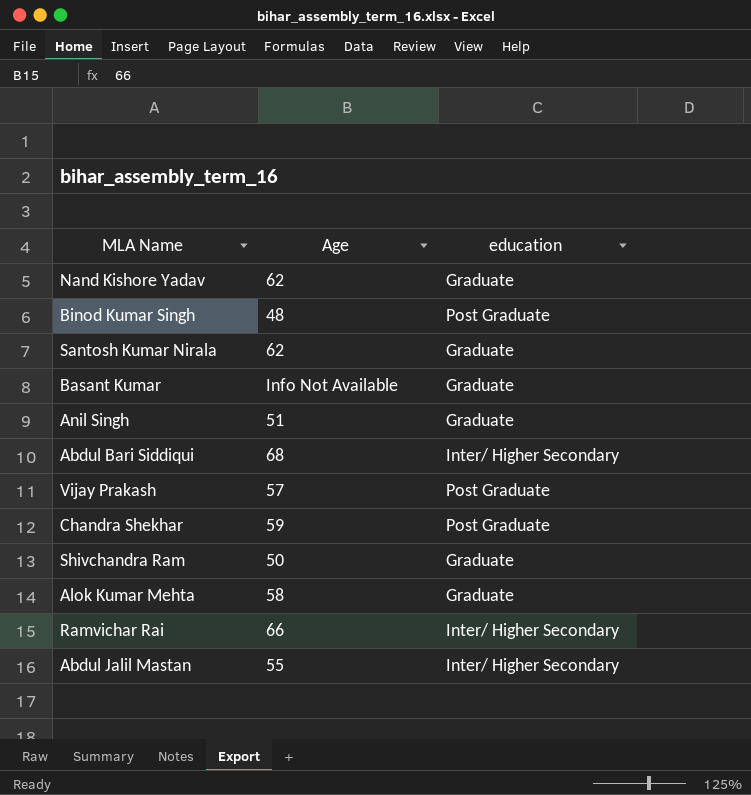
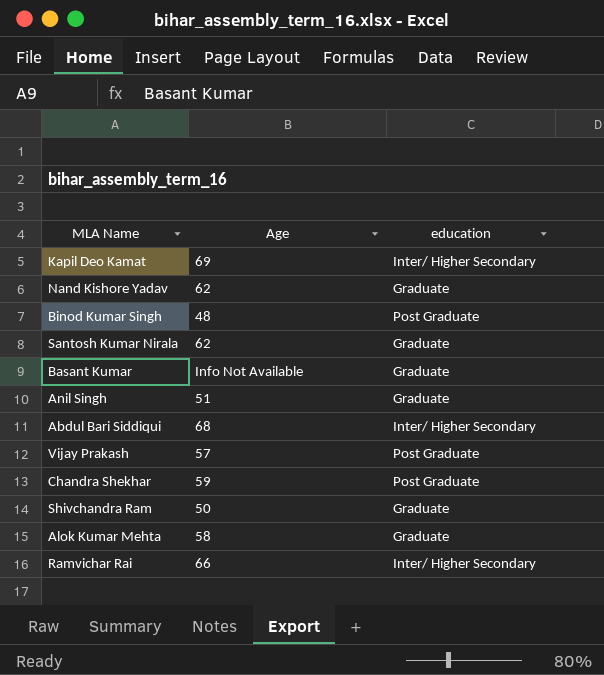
row Abdul Jalil Mastan: 55 | Inter/ Higher Secondary -> none
row Kapil Deo Kamat: none -> 69 | Inter/ Higher Secondary

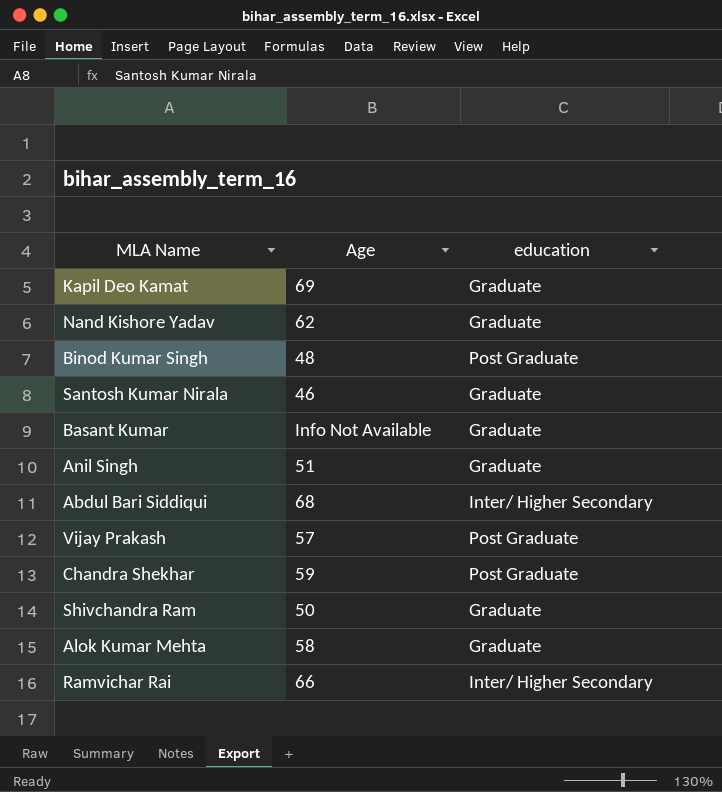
Kapil Deo Kamat | education: Inter/ Higher Secondary -> Graduate
Santosh Kumar Nirala | Age: 62 -> 46

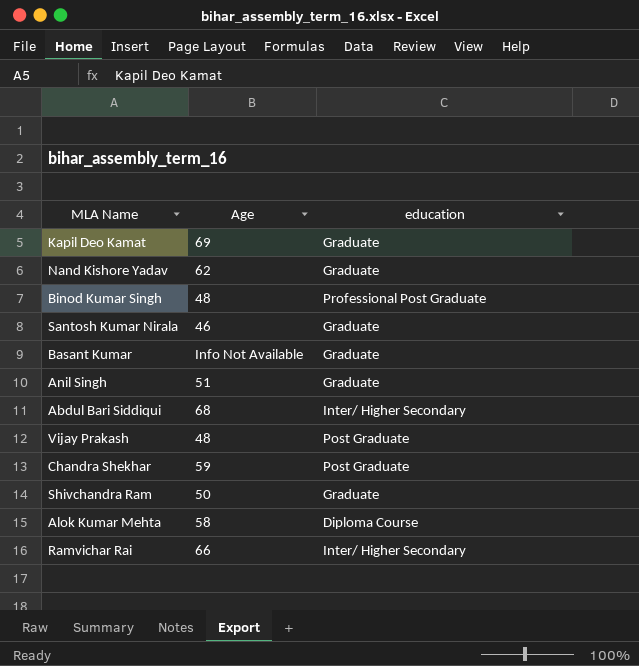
Binod Kumar Singh | education: Post Graduate -> Professional Post Graduate
Vijay Prakash | Age: 57 -> 48
Alok Kumar Mehta | education: Graduate -> Diploma Course

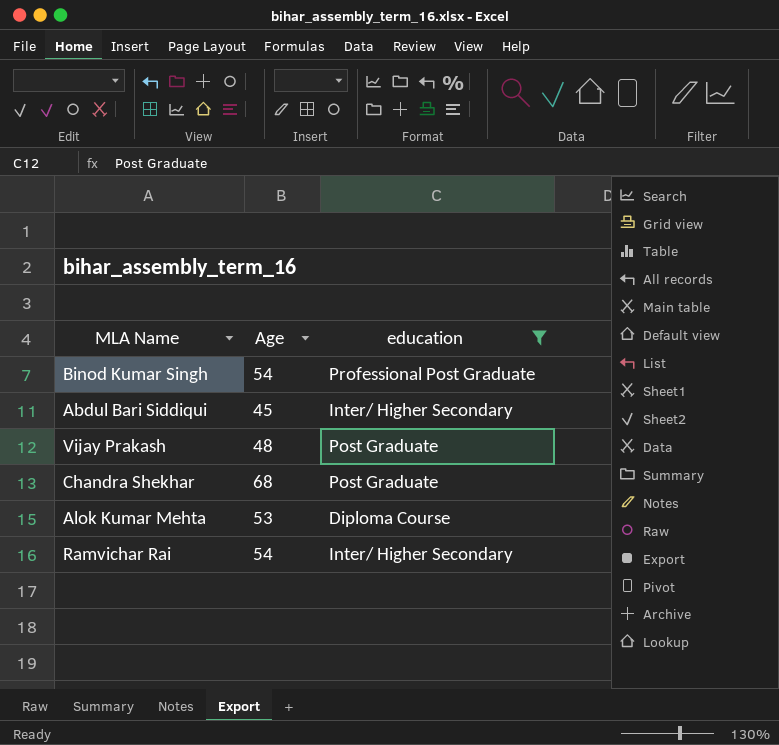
filter: none -> education != Graduate
Binod Kumar Singh | Age: 48 -> 54
Abdul Bari Siddiqui | Age: 68 -> 45
Chandra Shekhar | Age: 59 -> 68
Alok Kumar Mehta | Age: 58 -> 53
Ramvichar Rai | Age: 66 -> 54

